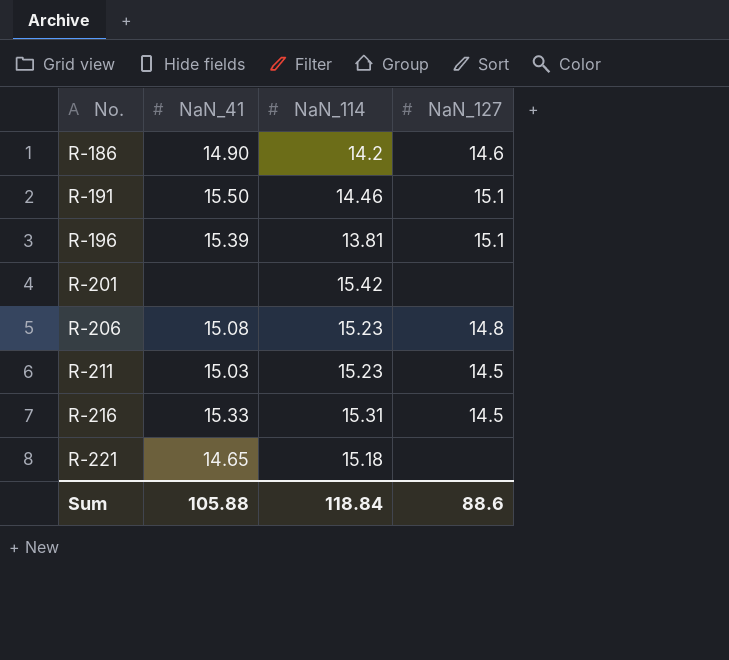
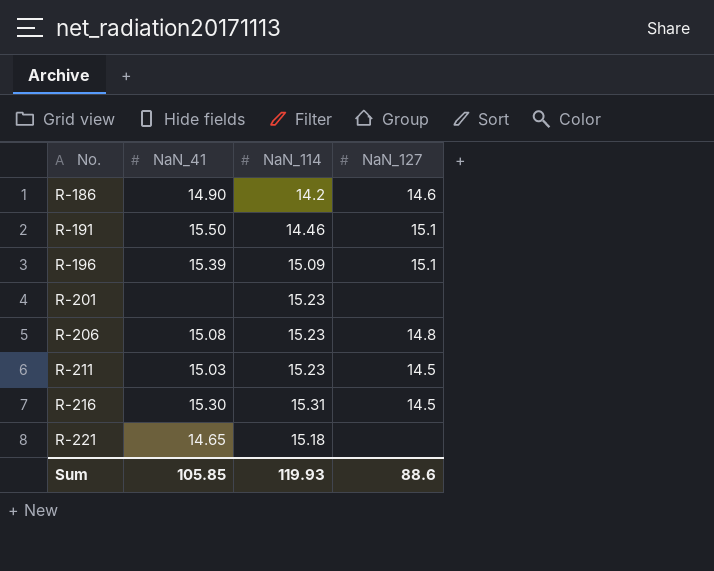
R-196 | NaN_114: 13.81 -> 15.09
R-201 | NaN_114: 15.42 -> 15.23
R-216 | NaN_41: 15.33 -> 15.30
Sum | NaN_41: 105.88 -> 105.85
Sum | NaN_114: 118.84 -> 119.93

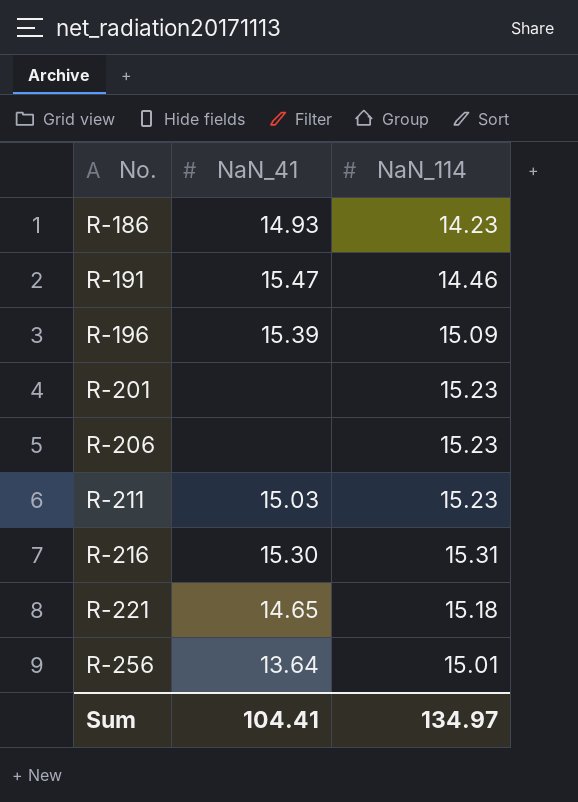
column NaN_127 | position: 4 -> none
R-186 | NaN_41: 14.90 -> 14.93
R-186 | NaN_114: 14.2 -> 14.23
R-191 | NaN_41: 15.50 -> 15.47
R-206 | NaN_41: 15.08 -> none
row R-256: none -> 13.64 | 15.01
Sum | NaN_41: 105.85 -> 104.41
Sum | NaN_114: 119.93 -> 134.97

